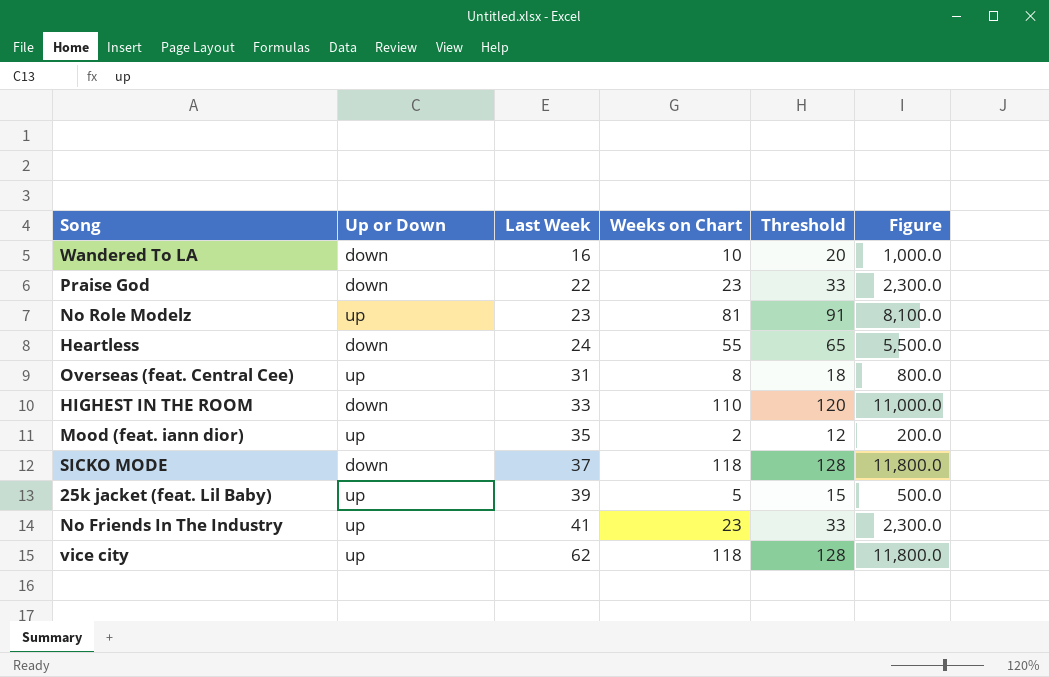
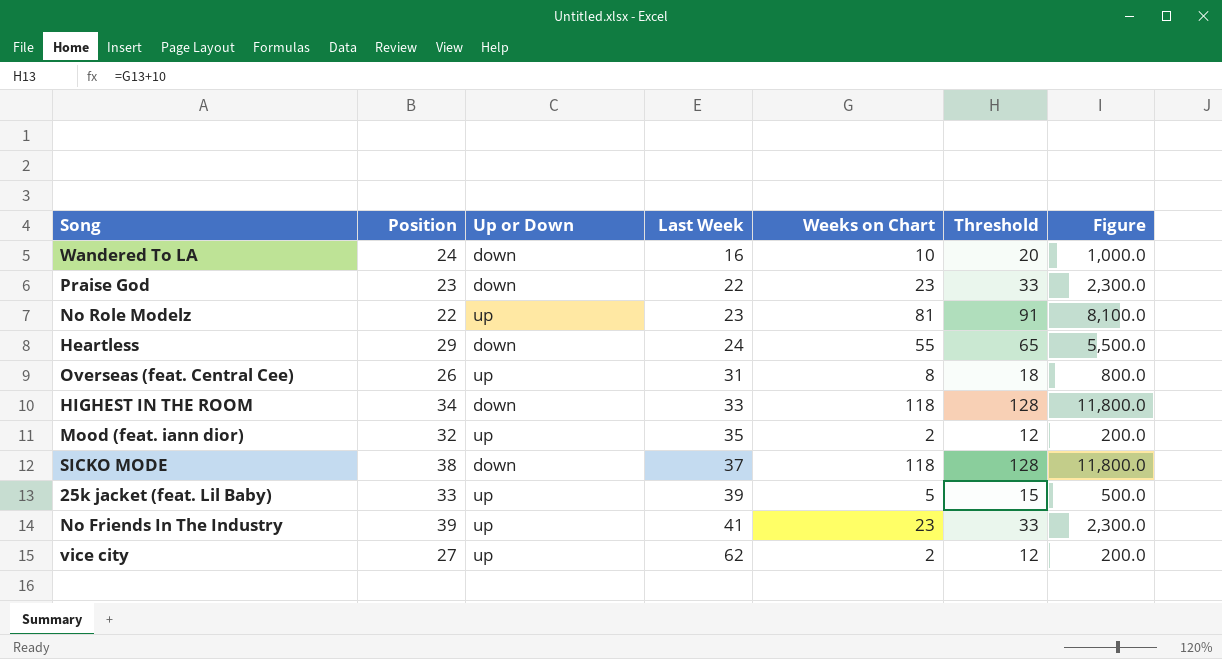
column Position | position: none -> 2
HIGHEST IN THE ROOM | Weeks on Chart: 110 -> 118
HIGHEST IN THE ROOM | Threshold: 120 -> 128
HIGHEST IN THE ROOM | Figure: 11,000.0 -> 11,800.0
vice city | Weeks on Chart: 118 -> 2
vice city | Threshold: 128 -> 12
vice city | Figure: 11,800.0 -> 200.0

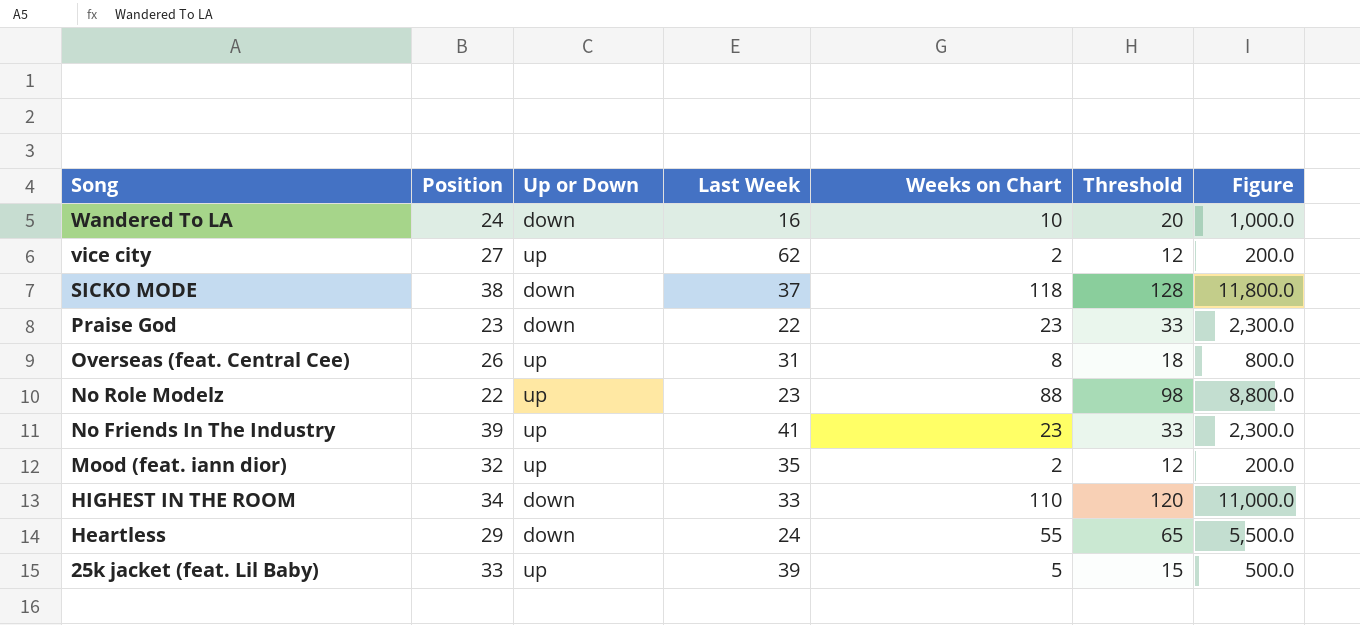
row order: Last Week ascending -> Song descending
No Role Modelz | Weeks on Chart: 81 -> 88
No Role Modelz | Threshold: 91 -> 98
No Role Modelz | Figure: 8,100.0 -> 8,800.0
HIGHEST IN THE ROOM | Weeks on Chart: 118 -> 110
HIGHEST IN THE ROOM | Threshold: 128 -> 120
HIGHEST IN THE ROOM | Figure: 11,800.0 -> 11,000.0

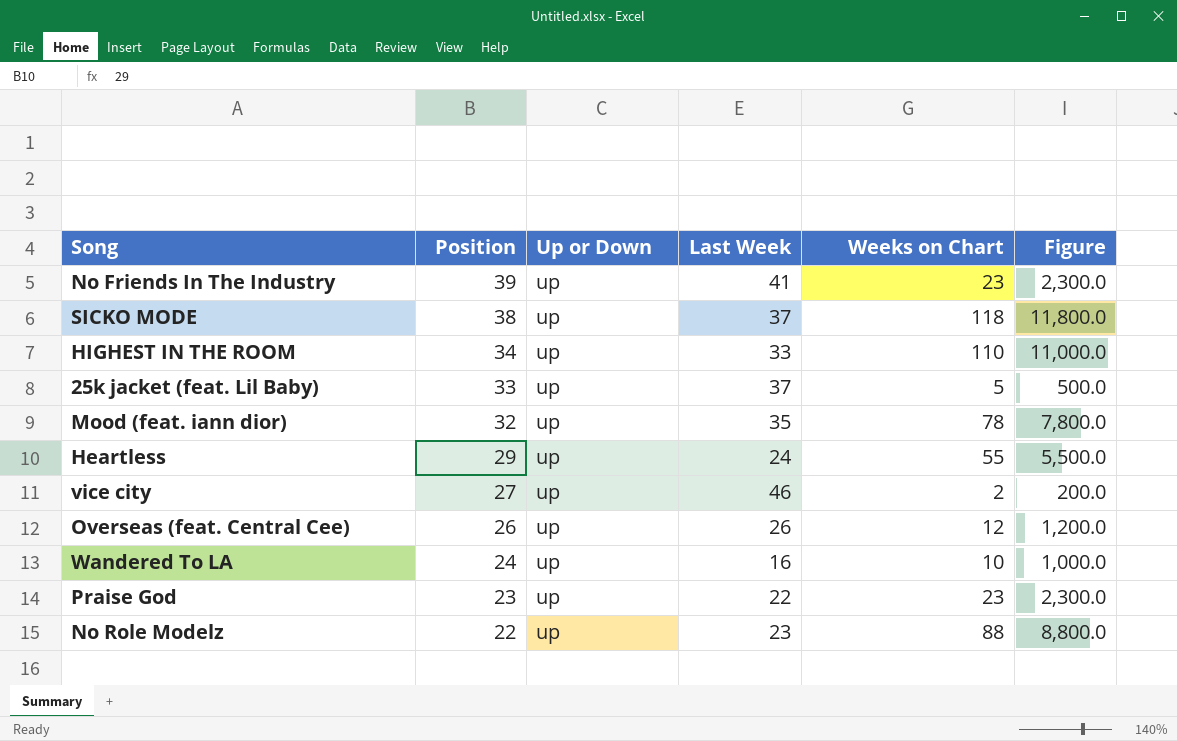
row order: Song descending -> Position descending
column Threshold | formula: [Weeks on Chart] + 10 -> none
SICKO MODE | Up or Down: down -> up
HIGHEST IN THE ROOM | Up or Down: down -> up
25k jacket (feat. Lil Baby) | Last Week: 39 -> 37
Mood (feat. iann dior) | Weeks on Chart: 2 -> 78
Mood (feat. iann dior) | Figure: 200.0 -> 7,800.0
Heartless | Up or Down: down -> up
vice city | Last Week: 62 -> 46
Overseas (feat. Central Cee) | Last Week: 31 -> 26
Overseas (feat. Central Cee) | Weeks on Chart: 8 -> 12
Overseas (feat. Central Cee) | Figure: 800.0 -> 1,200.0
Wandered To LA | Up or Down: down -> up
Praise God | Up or Down: down -> up

